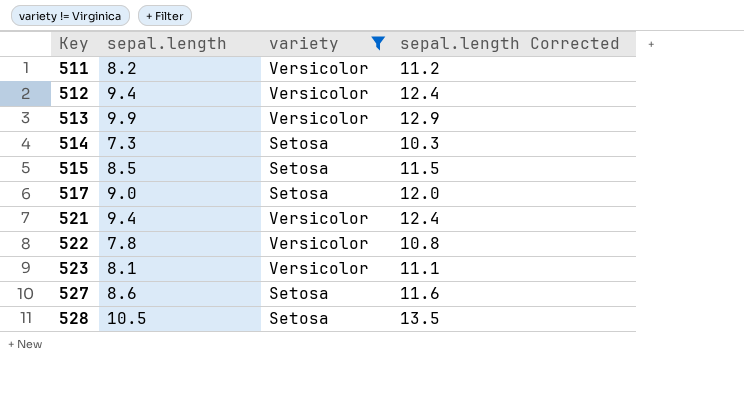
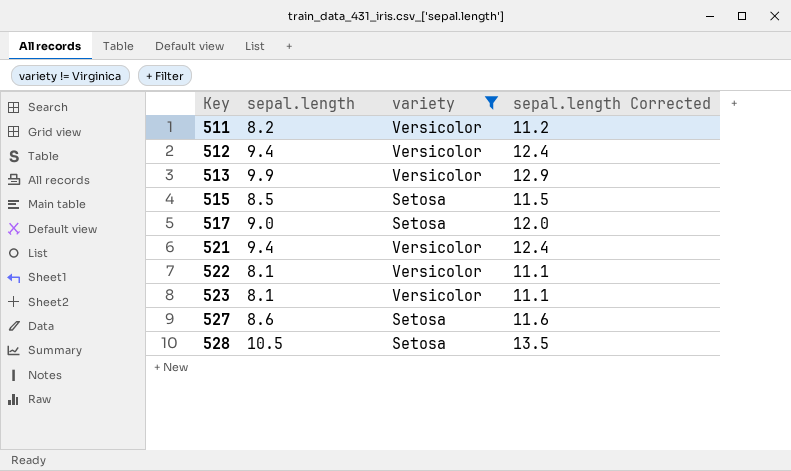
row 514: 7.3 | Setosa | 10.3 -> none
522 | sepal.length: 7.8 -> 8.1
522 | sepal.length Corrected: 10.8 -> 11.1

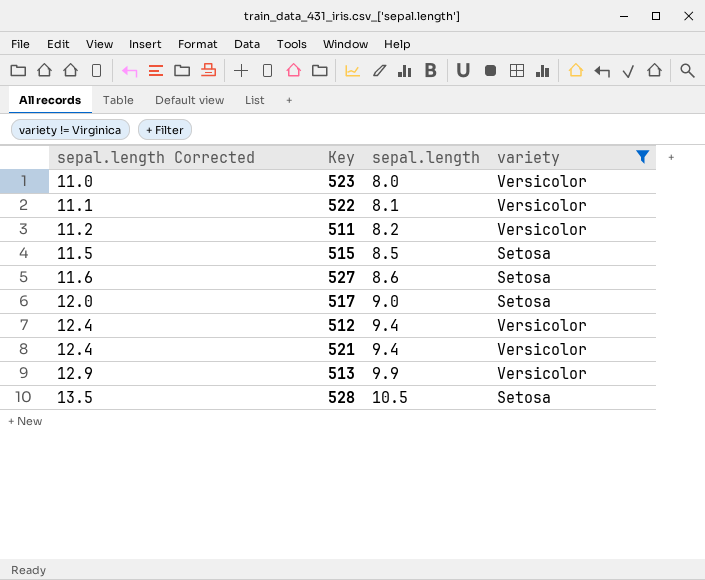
row order: Key ascending -> sepal.length Corrected ascending
column sepal.length Corrected | position: 4 -> 1
523 | sepal.length Corrected: 11.1 -> 11.0
523 | sepal.length: 8.1 -> 8.0

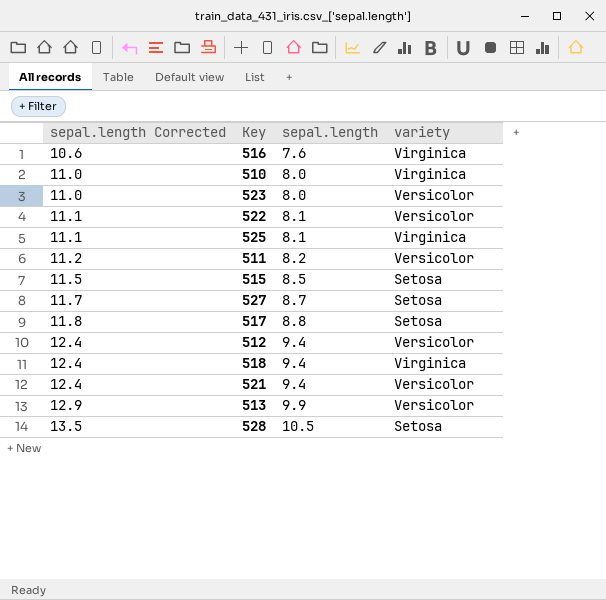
filter: variety != Virginica -> none
527 | sepal.length Corrected: 11.6 -> 11.7
527 | sepal.length: 8.6 -> 8.7
517 | sepal.length Corrected: 12.0 -> 11.8
517 | sepal.length: 9.0 -> 8.8

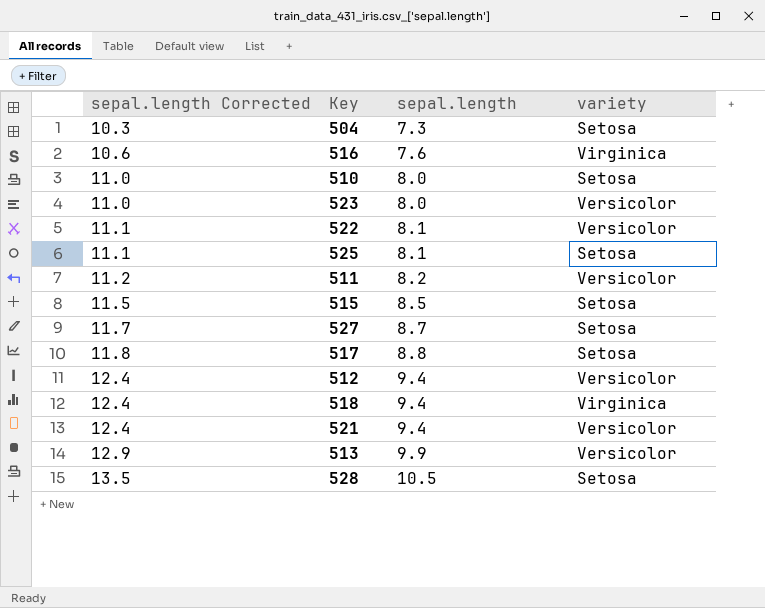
row 504: none -> 10.3 | 7.3 | Setosa
510 | variety: Virginica -> Setosa
525 | variety: Virginica -> Setosa

